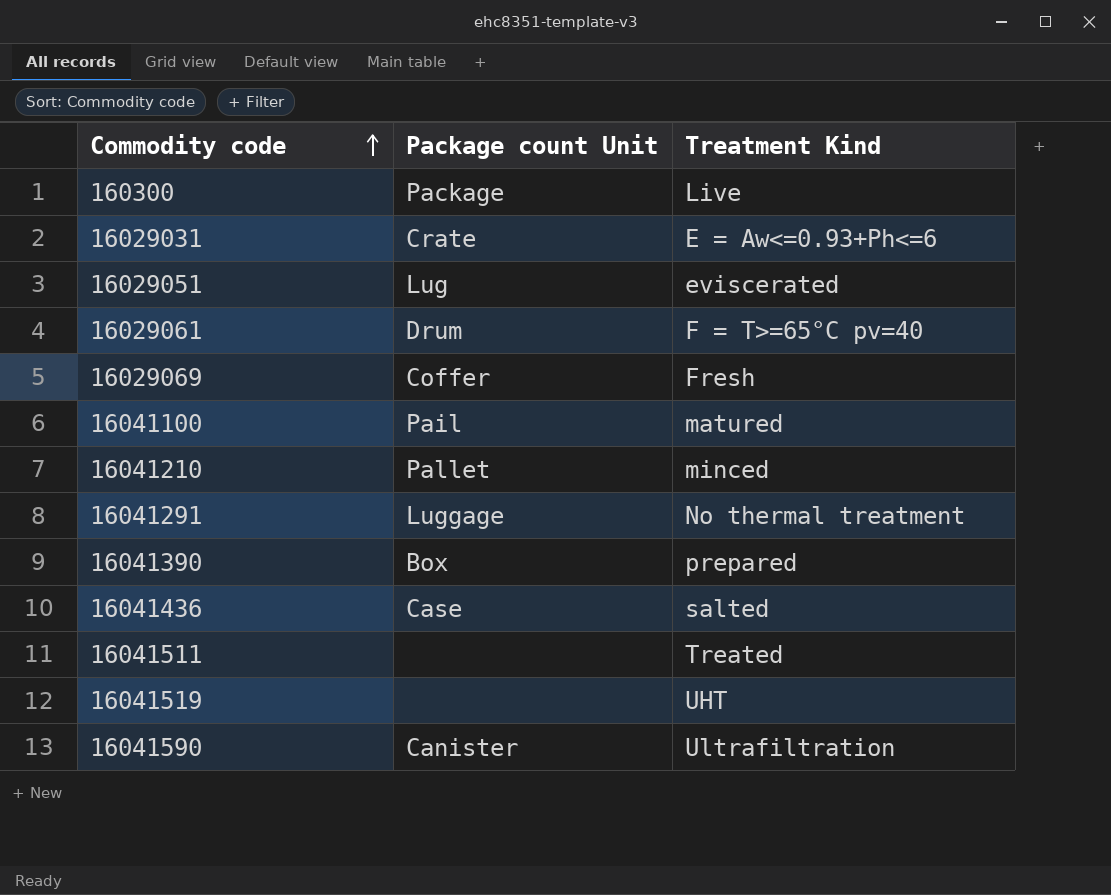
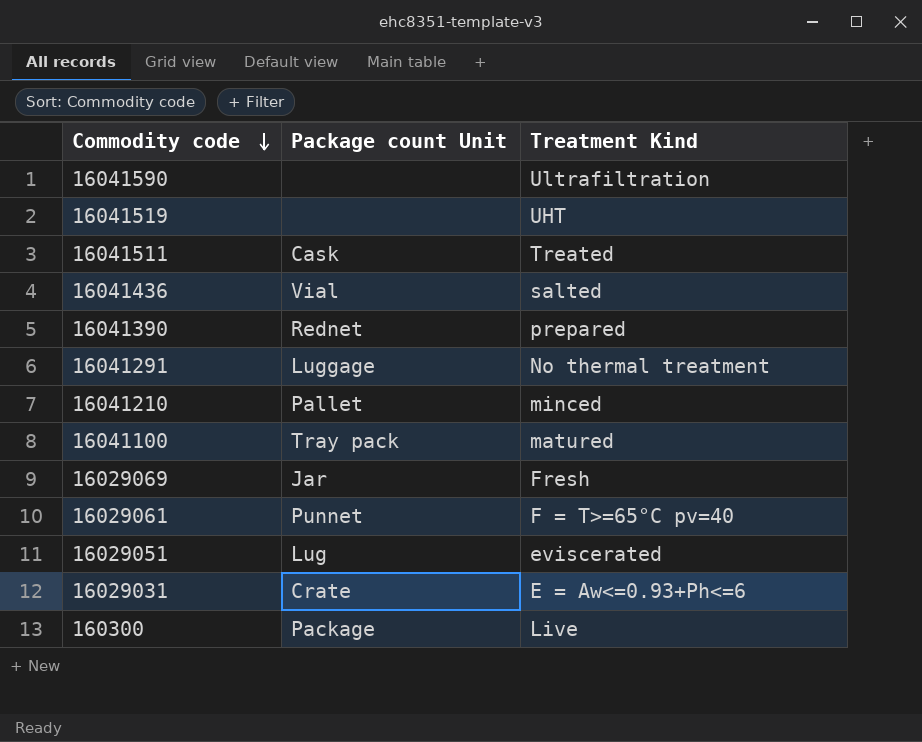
row order: Commodity code ascending -> Commodity code descending
16041590 | Package count Unit: Canister -> none
16041511 | Package count Unit: none -> Cask
16041436 | Package count Unit: Case -> Vial
16041390 | Package count Unit: Box -> Rednet
16041100 | Package count Unit: Pail -> Tray pack
16029069 | Package count Unit: Coffer -> Jar
16029061 | Package count Unit: Drum -> Punnet

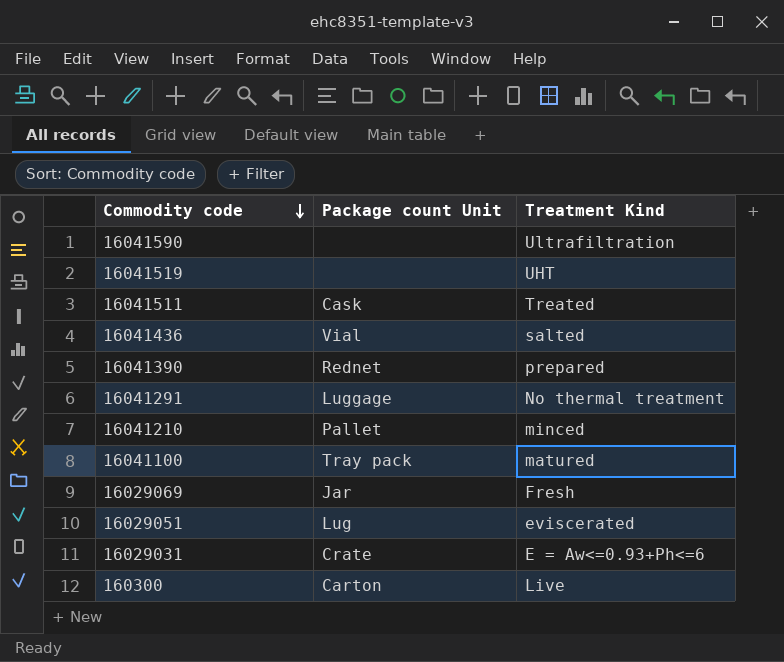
row 16029061: Punnet | F = T>=65°C pv=40 -> none
160300 | Package count Unit: Package -> Carton

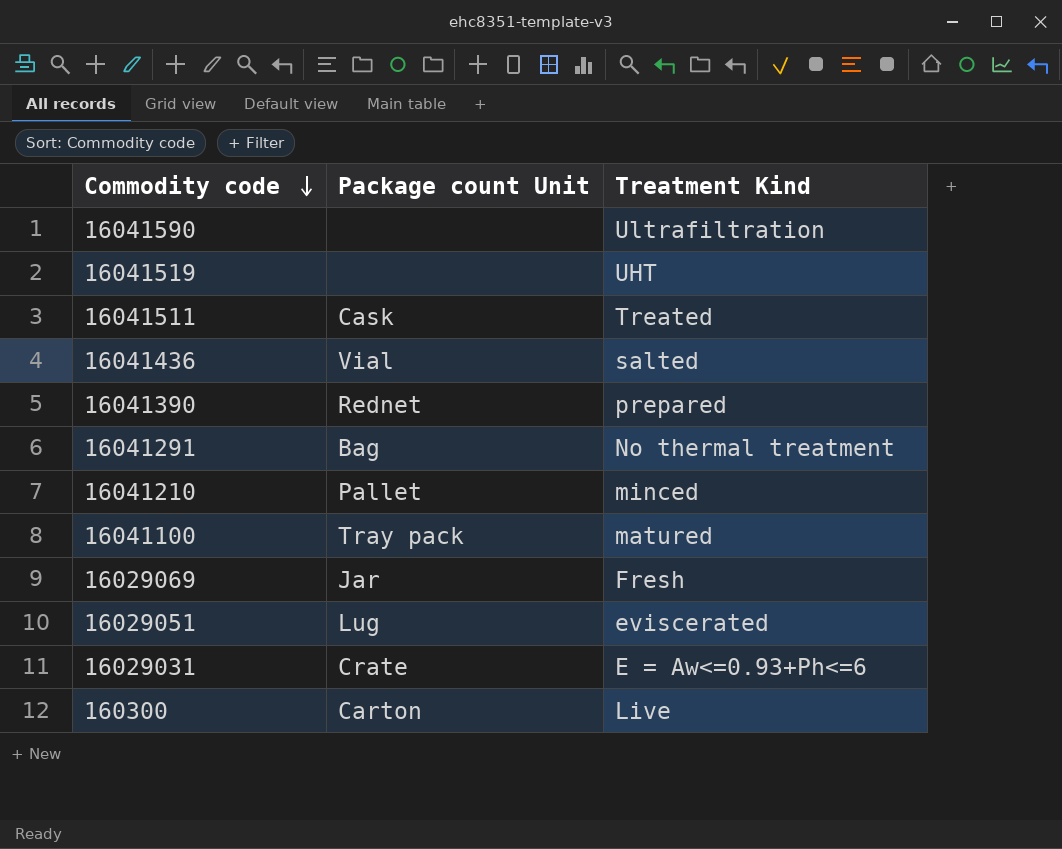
16041291 | Package count Unit: Luggage -> Bag

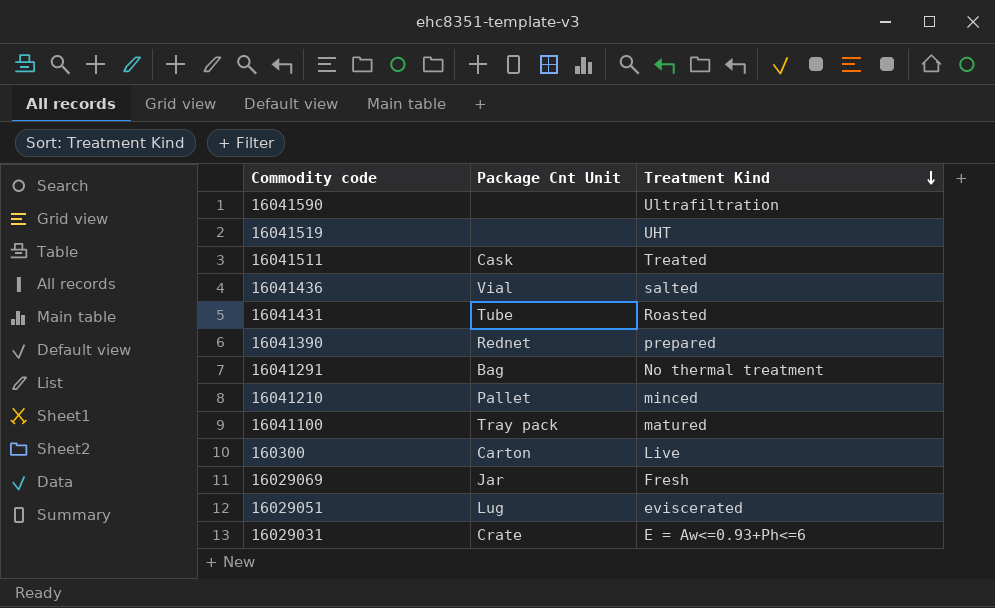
row order: Commodity code descending -> Treatment Kind descending
column name: Package count Unit -> Package Cnt Unit
row 16041431: none -> Tube | Roasted

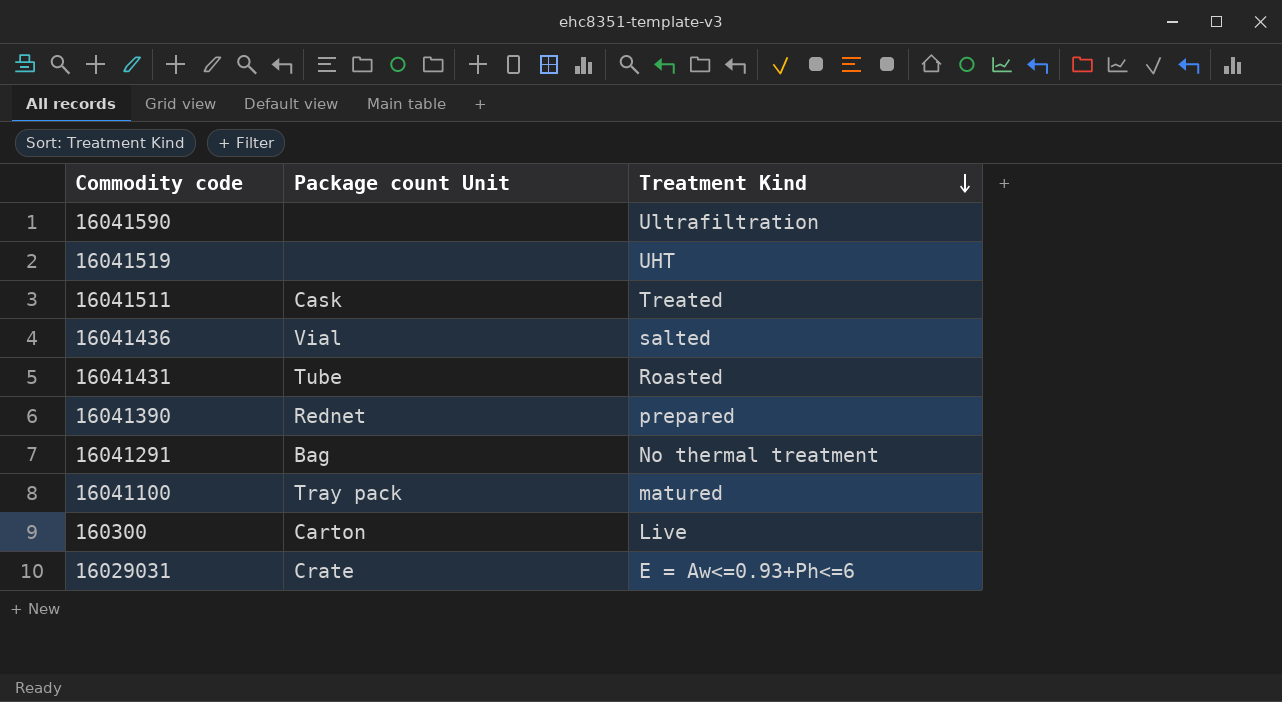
column name: Package Cnt Unit -> Package count Unit
row 16041210: Pallet | minced -> none
row 16029069: Jar | Fresh -> none
row 16029051: Lug | eviscerated -> none

